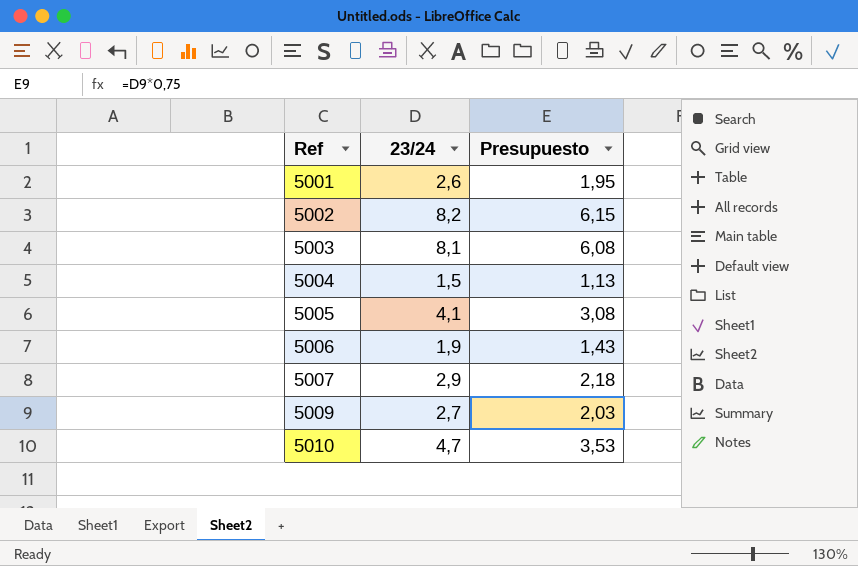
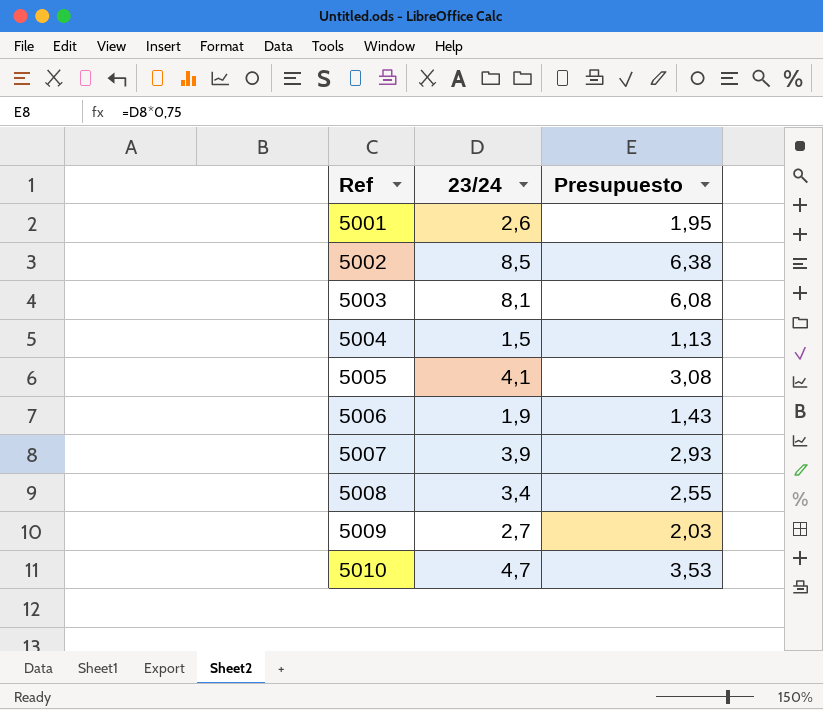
5002 | 23/24: 8,2 -> 8,5
5002 | Presupuesto: 6,15 -> 6,38
5007 | 23/24: 2,9 -> 3,9
5007 | Presupuesto: 2,18 -> 2,93
row 5008: none -> 3,4 | 2,55

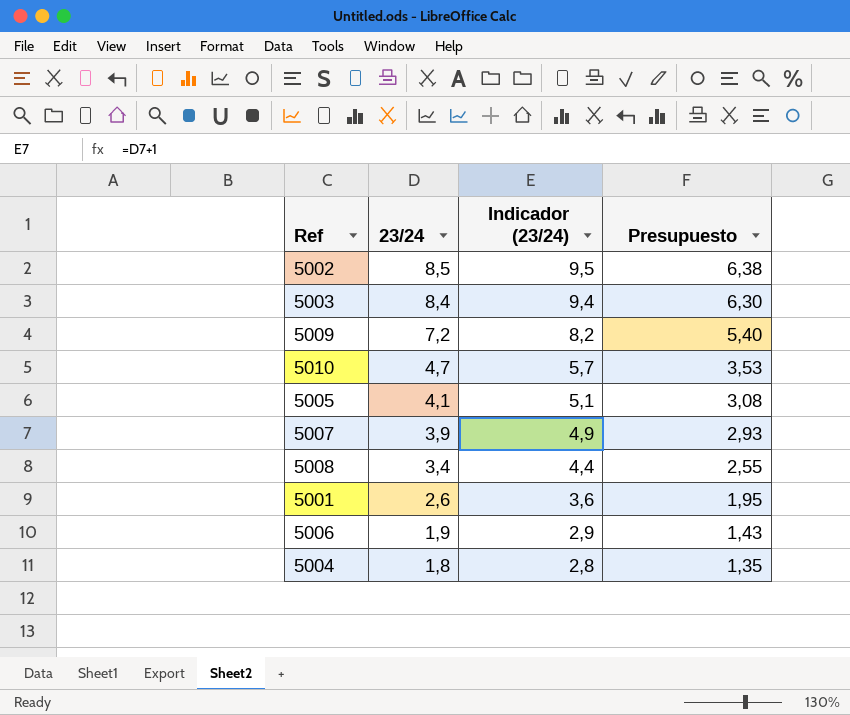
row order: Ref ascending -> 23/24 descending
column Indicador (23/24) | formula: none -> [23/24] + 1
5003 | 23/24: 8,1 -> 8,4
5003 | Presupuesto: 6,08 -> 6,30
5009 | 23/24: 2,7 -> 7,2
5009 | Presupuesto: 2,03 -> 5,40
5004 | 23/24: 1,5 -> 1,8
5004 | Presupuesto: 1,13 -> 1,35

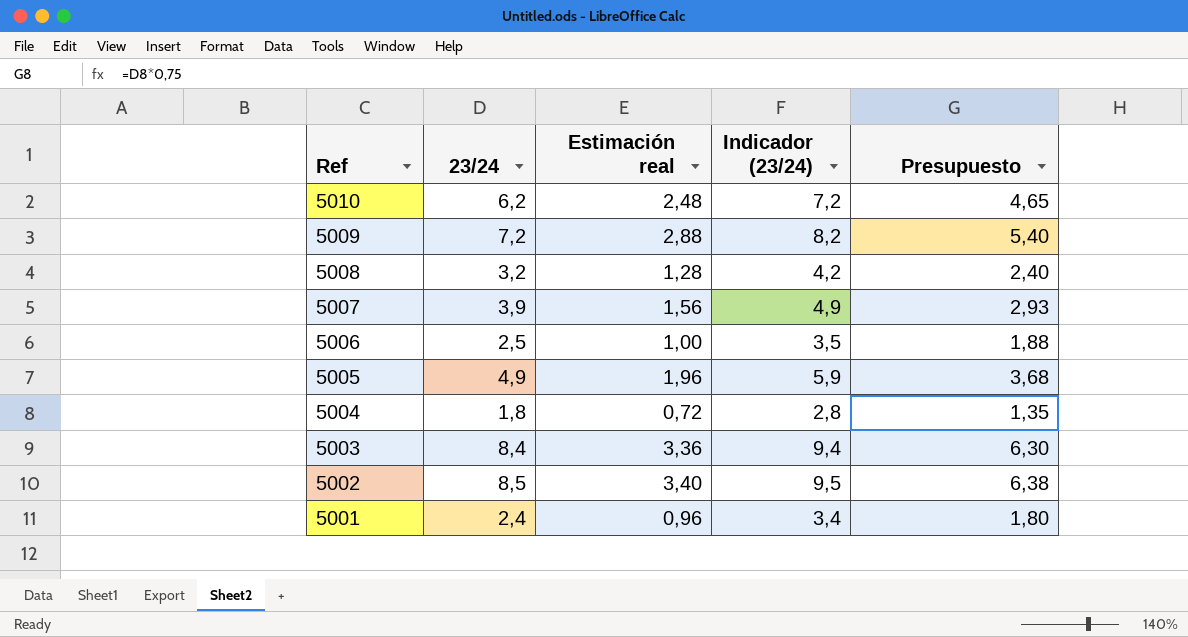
row order: 23/24 descending -> Ref descending
column Estimación real | formula: none -> [23/24] * 0,4
5010 | 23/24: 4,7 -> 6,2
5010 | Indicador (23/24): 5,7 -> 7,2
5010 | Presupuesto: 3,53 -> 4,65
5008 | 23/24: 3,4 -> 3,2
5008 | Indicador (23/24): 4,4 -> 4,2
5008 | Presupuesto: 2,55 -> 2,40
5006 | 23/24: 1,9 -> 2,5
5006 | Indicador (23/24): 2,9 -> 3,5
5006 | Presupuesto: 1,43 -> 1,88
5005 | 23/24: 4,1 -> 4,9
5005 | Indicador (23/24): 5,1 -> 5,9
5005 | Presupuesto: 3,08 -> 3,68
5001 | 23/24: 2,6 -> 2,4
5001 | Indicador (23/24): 3,6 -> 3,4
5001 | Presupuesto: 1,95 -> 1,80

